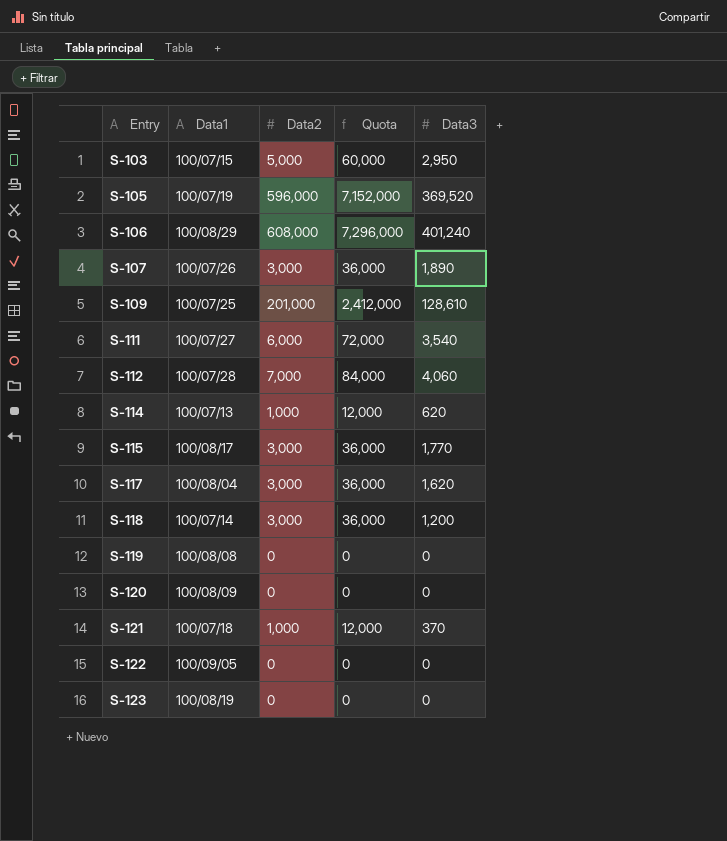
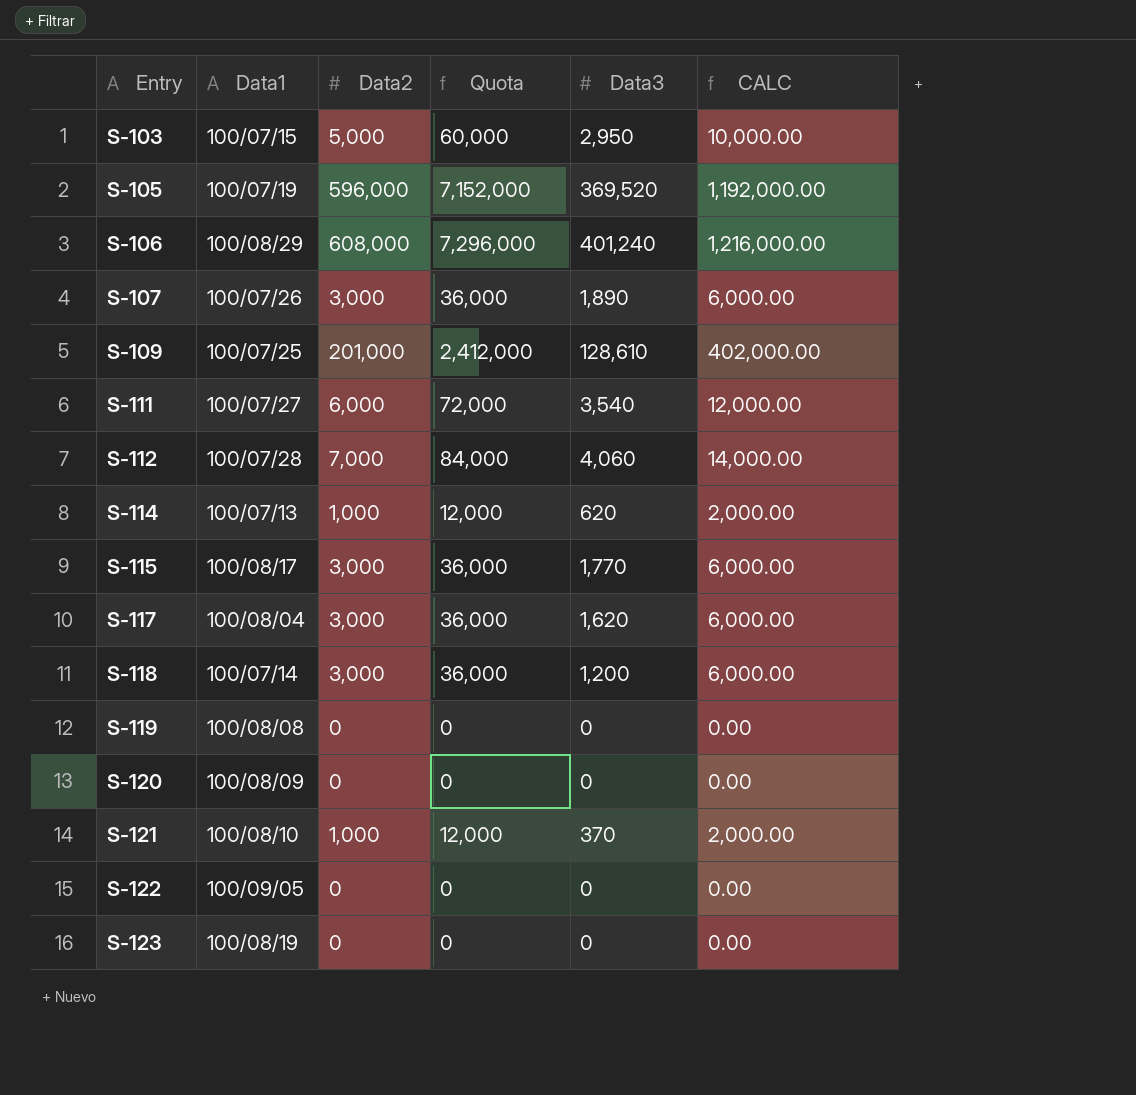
column CALC | formula: none -> [Data2] * 2
S-121 | Data1: 100/07/18 -> 100/08/10

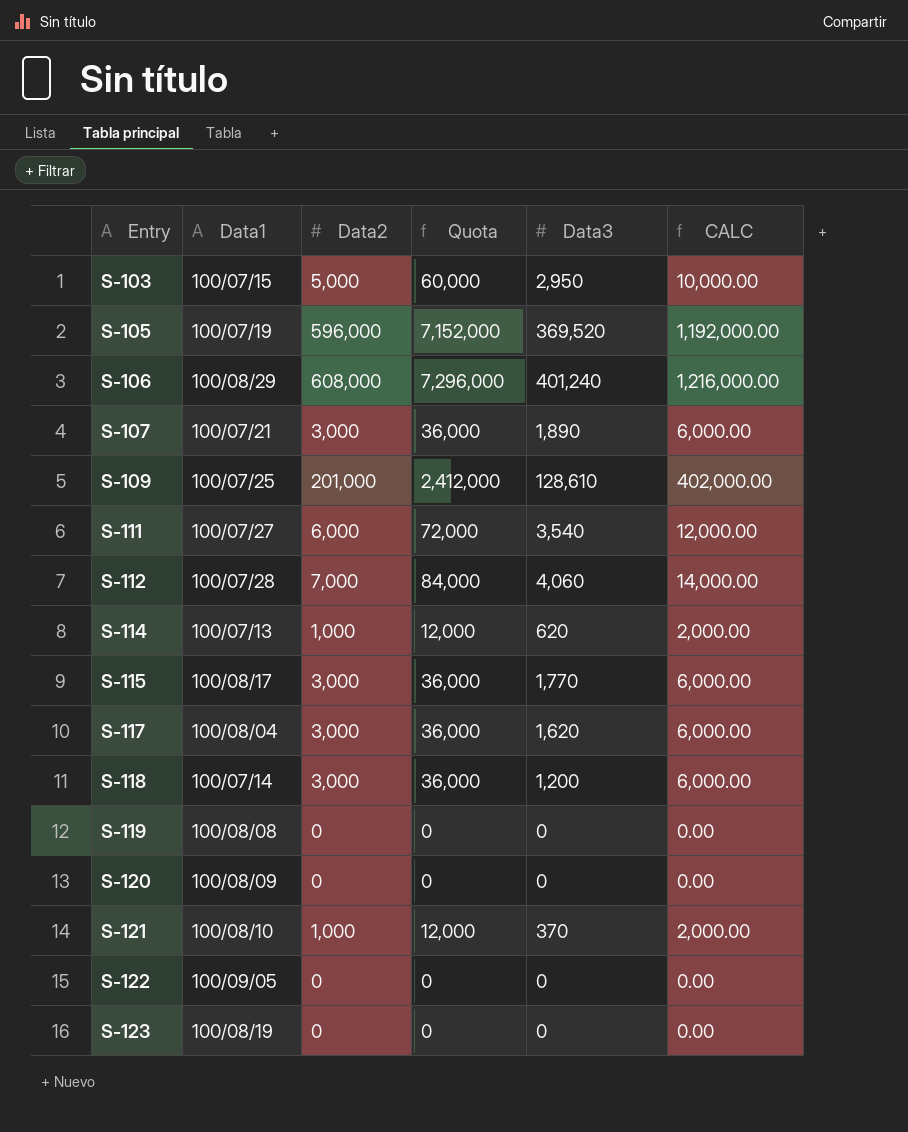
S-107 | Data1: 100/07/26 -> 100/07/21

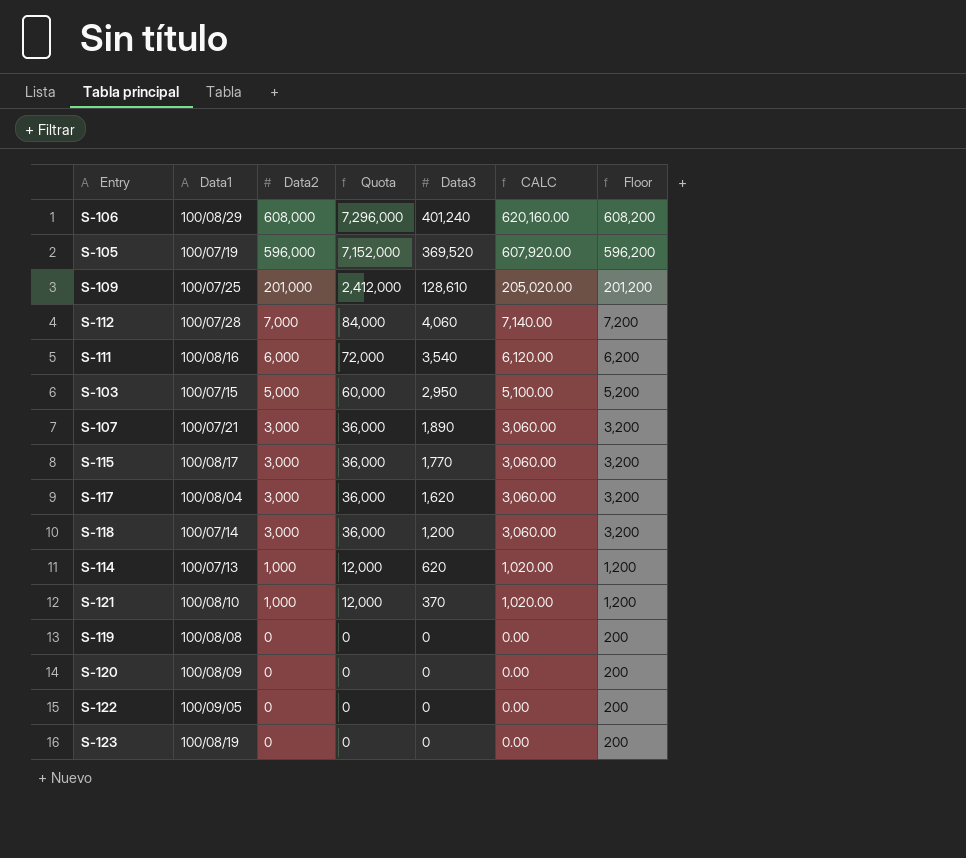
row order: Entry ascending -> Data2 descending
column CALC | formula: [Data2] * 2 -> [Data2] * 1.02
column Floor | formula: none -> [Data2] + 200
S-111 | Data1: 100/07/27 -> 100/08/16

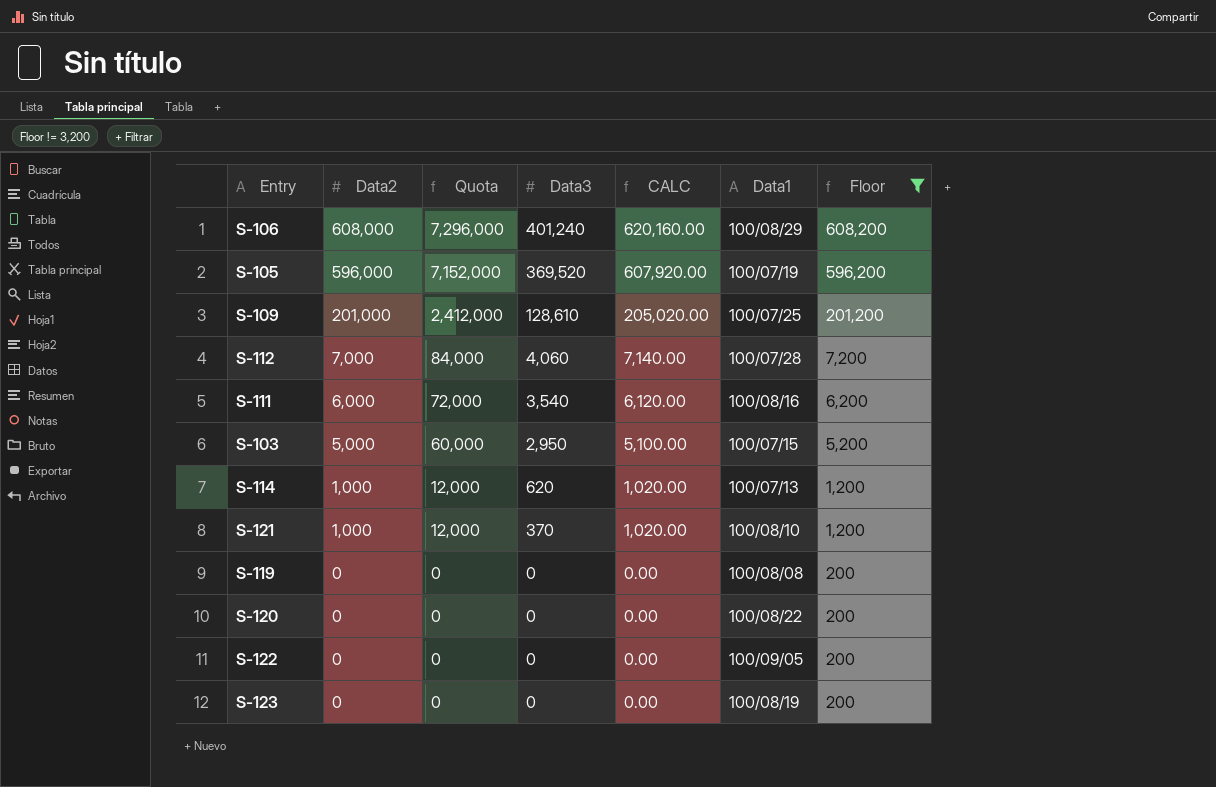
filter: none -> Floor != 3,200
column Data1 | position: 2 -> 6
S-120 | Data1: 100/08/09 -> 100/08/22

